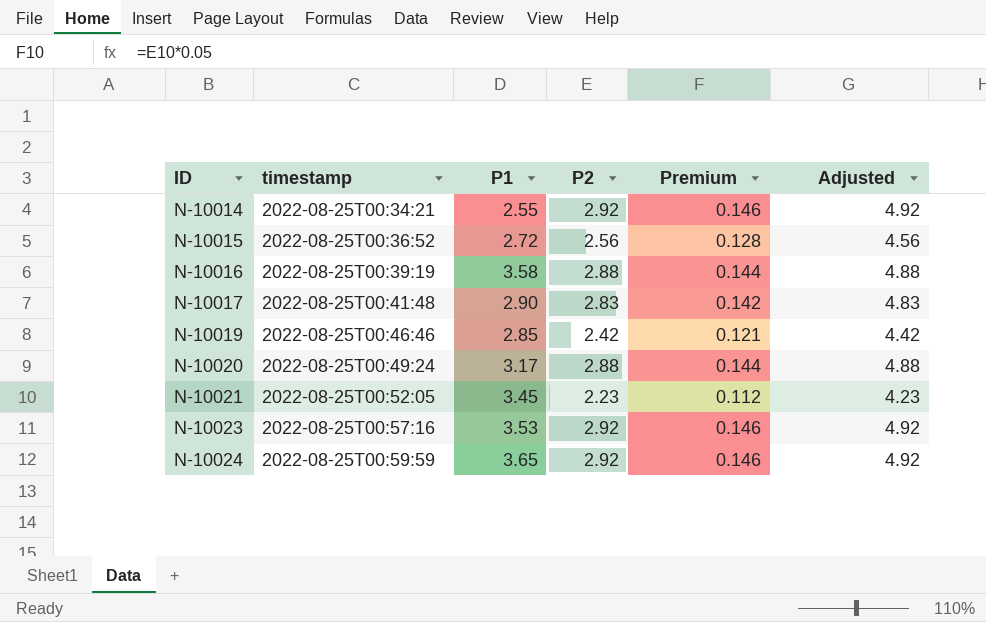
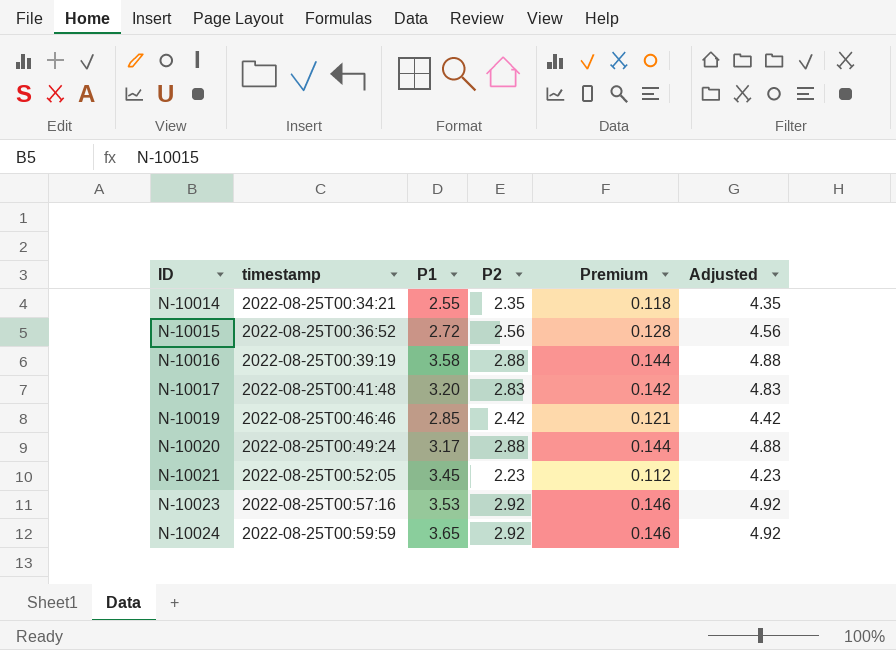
N-10014 | P2: 2.92 -> 2.35
N-10014 | Premium: 0.146 -> 0.118
N-10014 | Adjusted: 4.92 -> 4.35
N-10017 | P1: 2.90 -> 3.20

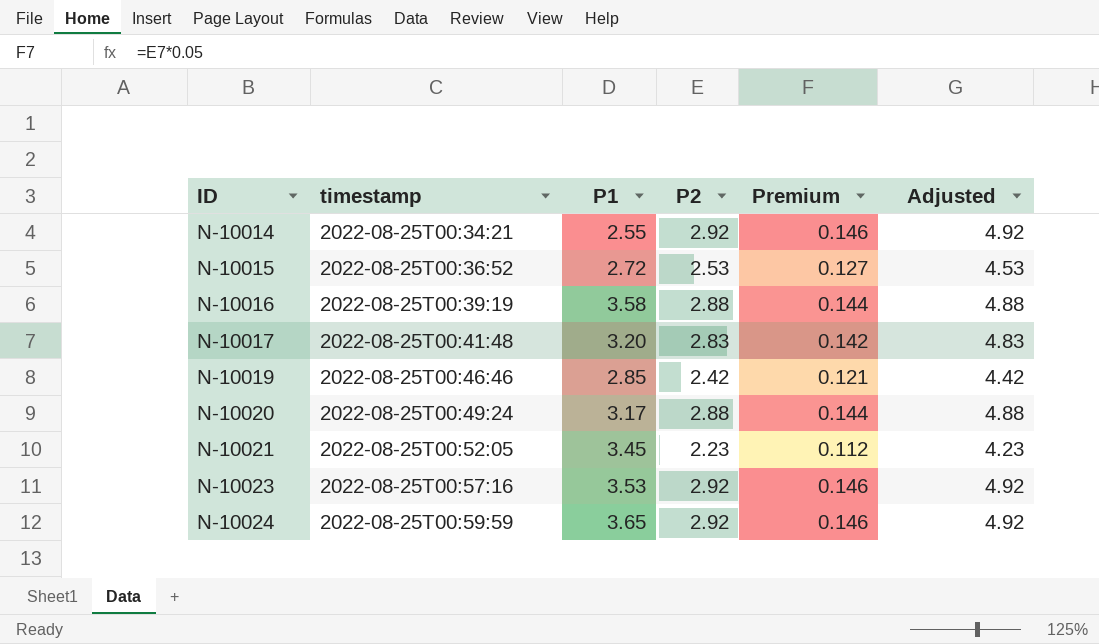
N-10014 | P2: 2.35 -> 2.92
N-10014 | Premium: 0.118 -> 0.146
N-10014 | Adjusted: 4.35 -> 4.92
N-10015 | P2: 2.56 -> 2.53
N-10015 | Premium: 0.128 -> 0.127
N-10015 | Adjusted: 4.56 -> 4.53

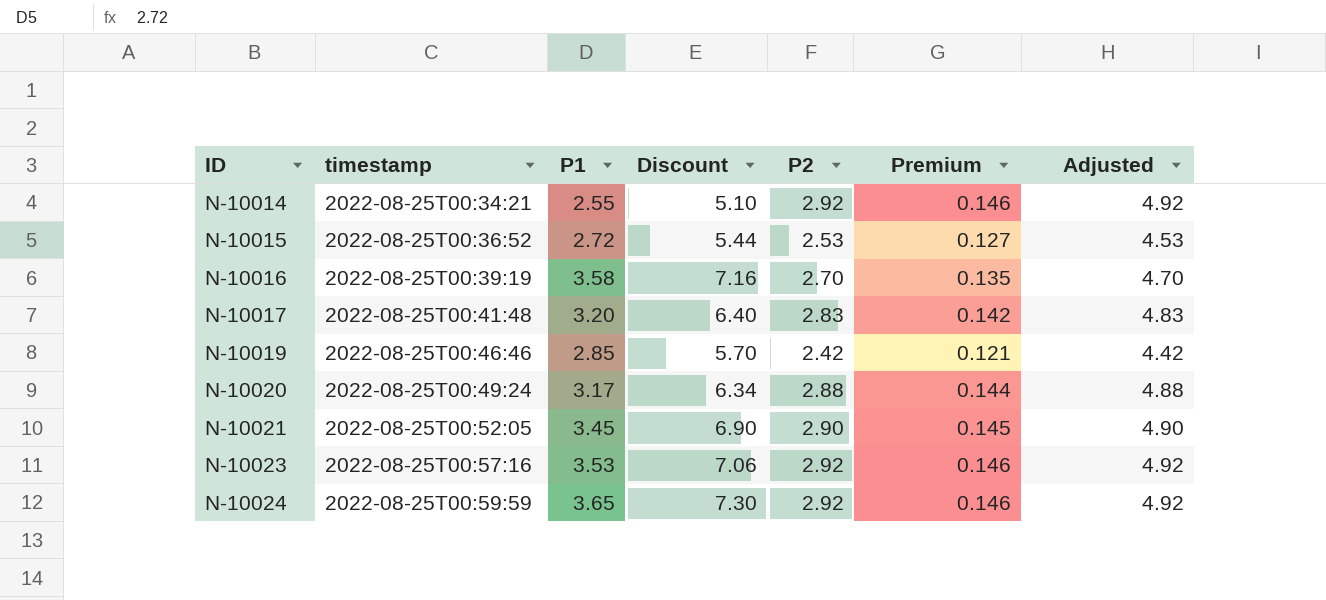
column Discount | formula: none -> [P1] * 2
N-10016 | P2: 2.88 -> 2.70
N-10016 | Premium: 0.144 -> 0.135
N-10016 | Adjusted: 4.88 -> 4.70
N-10021 | P2: 2.23 -> 2.90
N-10021 | Premium: 0.112 -> 0.145
N-10021 | Adjusted: 4.23 -> 4.90

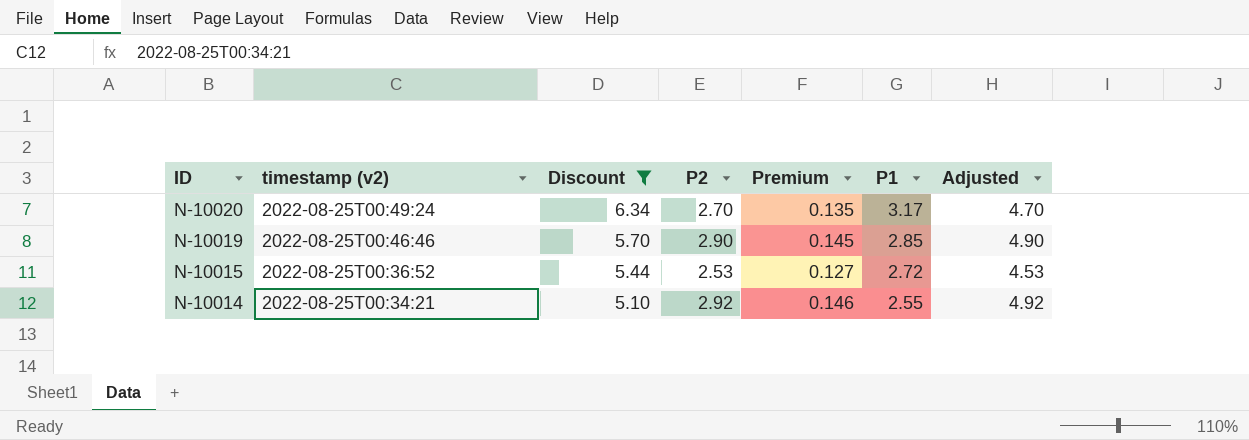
filter: none -> Discount <= 6.34
row order: ID ascending -> ID descending
column name: timestamp -> timestamp (v2)
column P1 | position: 3 -> 6
N-10020 | P2: 2.88 -> 2.70
N-10020 | Premium: 0.144 -> 0.135
N-10020 | Adjusted: 4.88 -> 4.70
N-10019 | P2: 2.42 -> 2.90
N-10019 | Premium: 0.121 -> 0.145
N-10019 | Adjusted: 4.42 -> 4.90

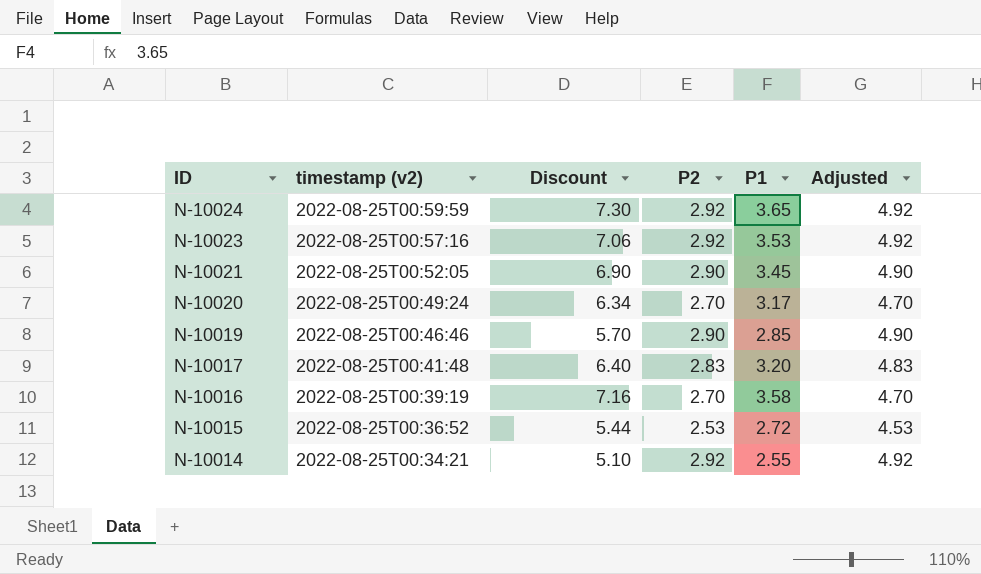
filter: Discount <= 6.34 -> none
column Premium | formula: [P2] * 0.05 -> none

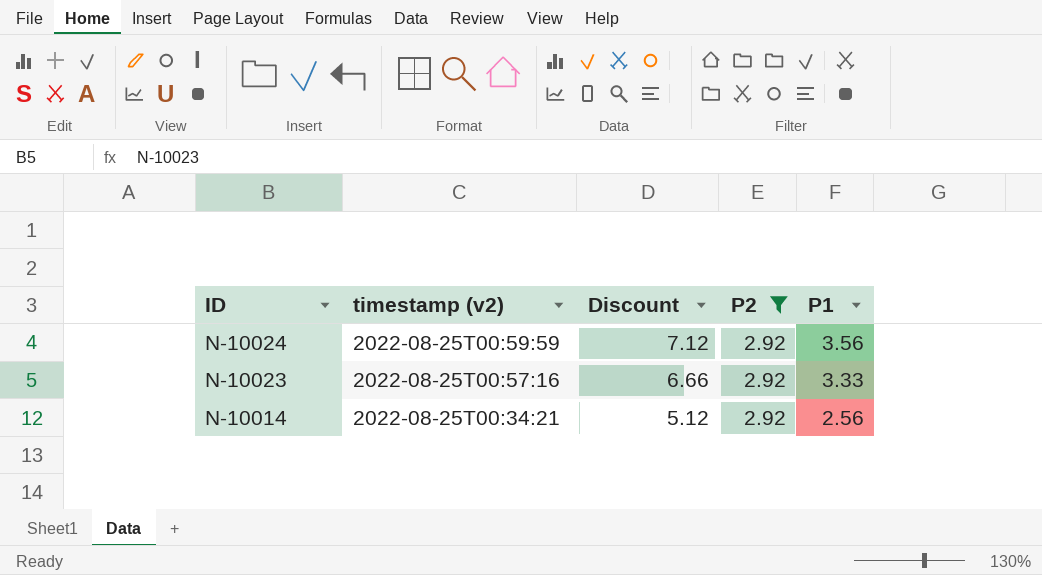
filter: none -> P2 = 2.92
column Adjusted | formula: [P2] + 2 -> none
N-10024 | Discount: 7.30 -> 7.12
N-10024 | P1: 3.65 -> 3.56
N-10023 | Discount: 7.06 -> 6.66
N-10023 | P1: 3.53 -> 3.33
N-10014 | Discount: 5.10 -> 5.12
N-10014 | P1: 2.55 -> 2.56

